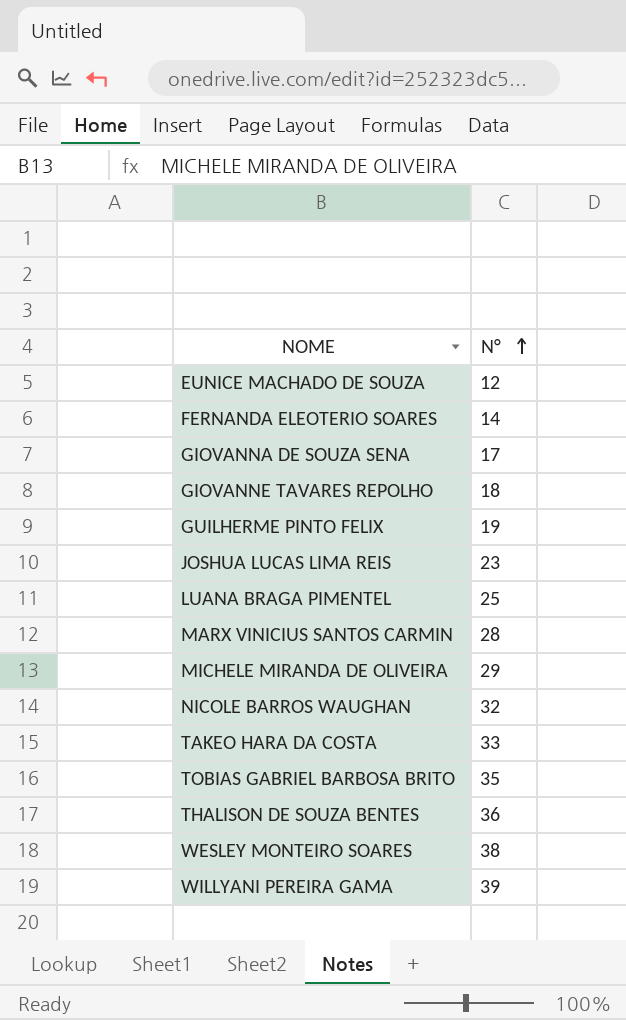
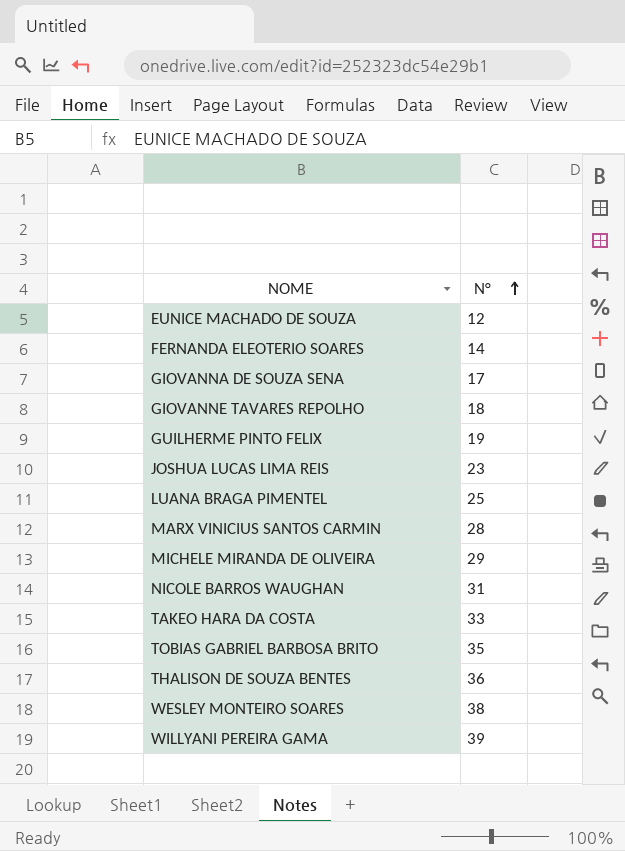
NICOLE BARROS WAUGHAN | N°: 32 -> 31

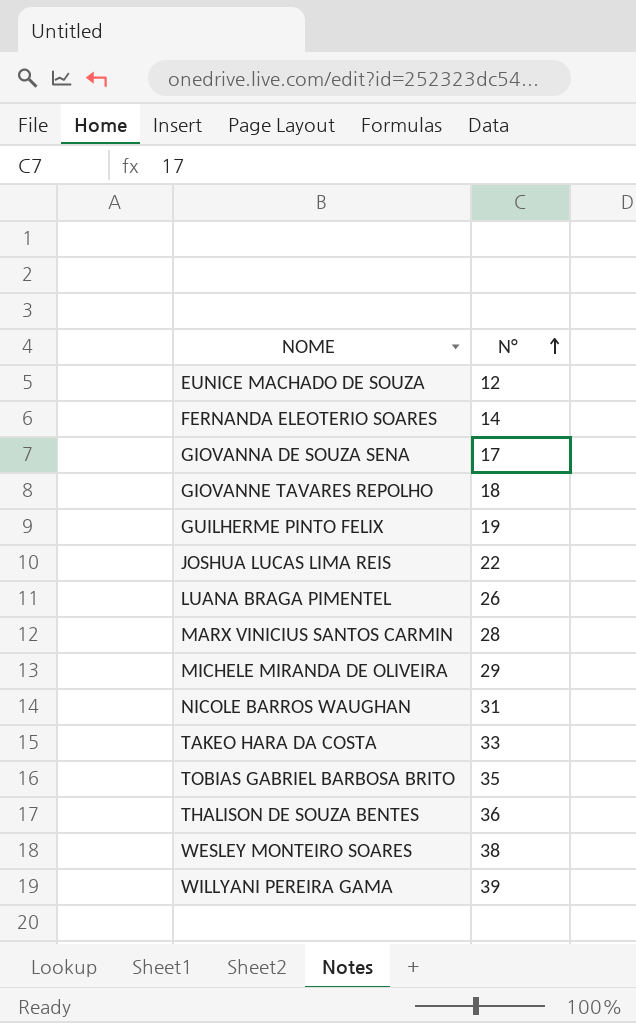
JOSHUA LUCAS LIMA REIS | N°: 23 -> 22
LUANA BRAGA PIMENTEL | N°: 25 -> 26

